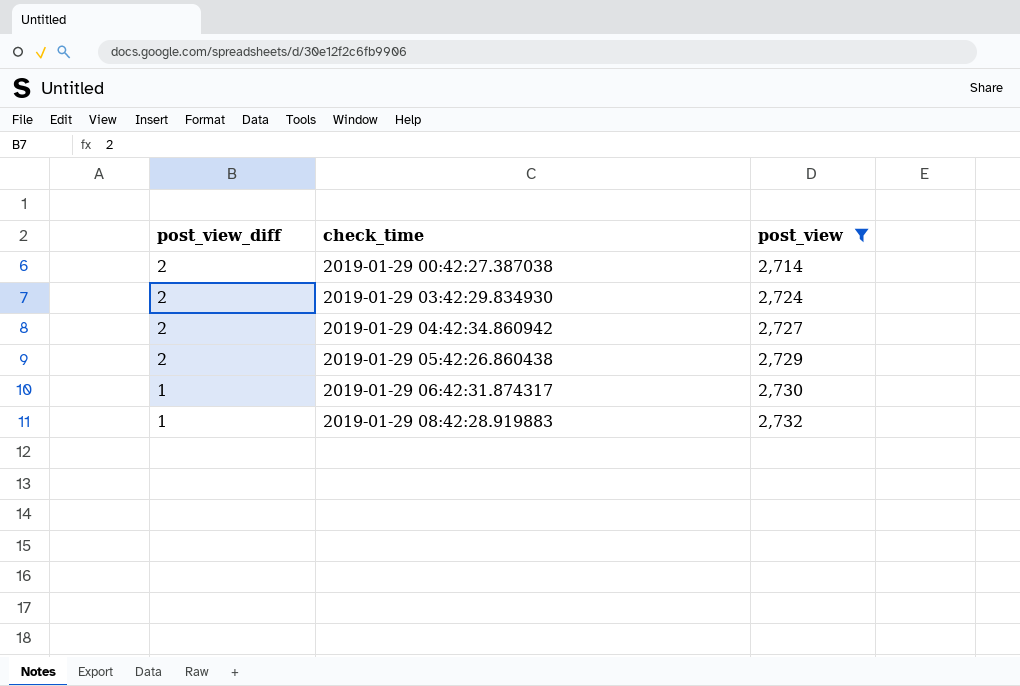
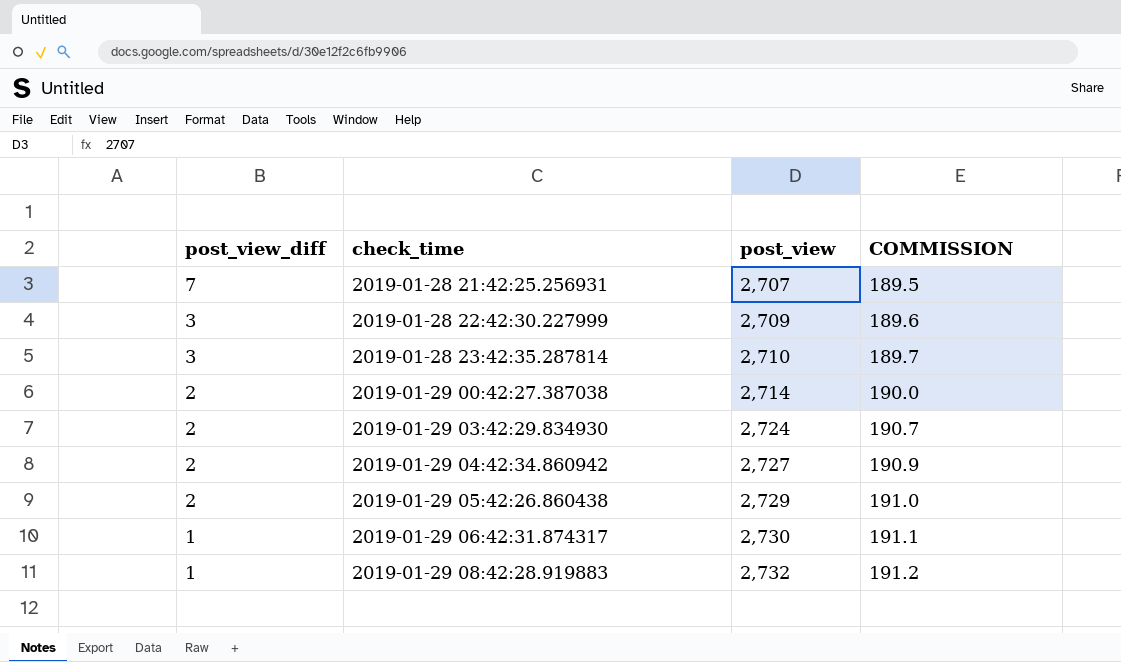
filter: post_view >= 2,714 -> none
column COMMISSION | formula: none -> [post_view] * 0.07

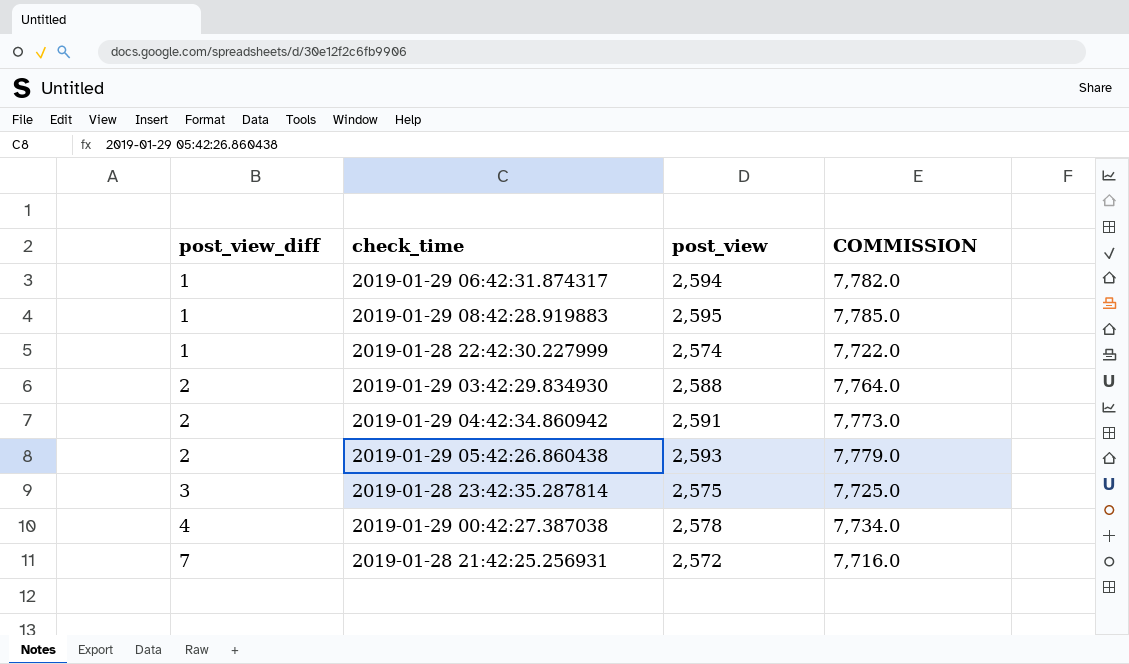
row order: post_view_diff descending -> post_view_diff ascending
column COMMISSION | formula: [post_view] * 0.07 -> [post_view] * 3
2019-01-29 06:42:31.874317 | post_view: 2,730 -> 2,594
2019-01-29 08:42:28.919883 | post_view: 2,732 -> 2,595
2019-01-28 22:42:30.227999 | post_view_diff: 3 -> 1
2019-01-28 22:42:30.227999 | post_view: 2,709 -> 2,574
2019-01-29 03:42:29.834930 | post_view: 2,724 -> 2,588
2019-01-29 04:42:34.860942 | post_view: 2,727 -> 2,591
2019-01-29 05:42:26.860438 | post_view: 2,729 -> 2,593
2019-01-28 23:42:35.287814 | post_view: 2,710 -> 2,575
2019-01-29 00:42:27.387038 | post_view_diff: 2 -> 4
2019-01-29 00:42:27.387038 | post_view: 2,714 -> 2,578
2019-01-28 21:42:25.256931 | post_view: 2,707 -> 2,572

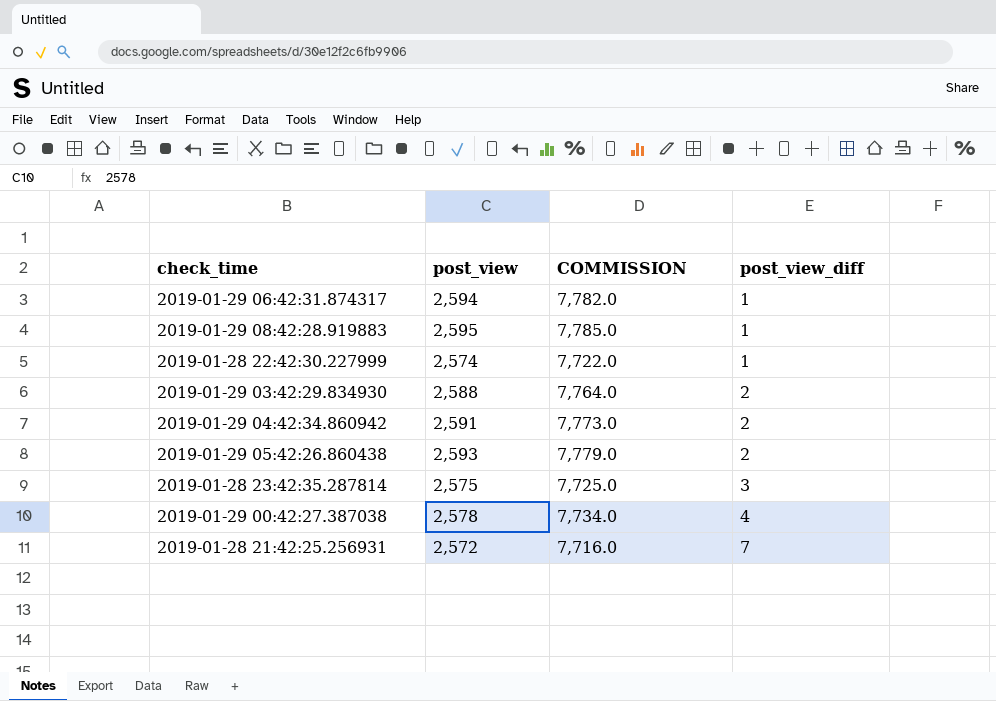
column post_view_diff | position: 1 -> 4

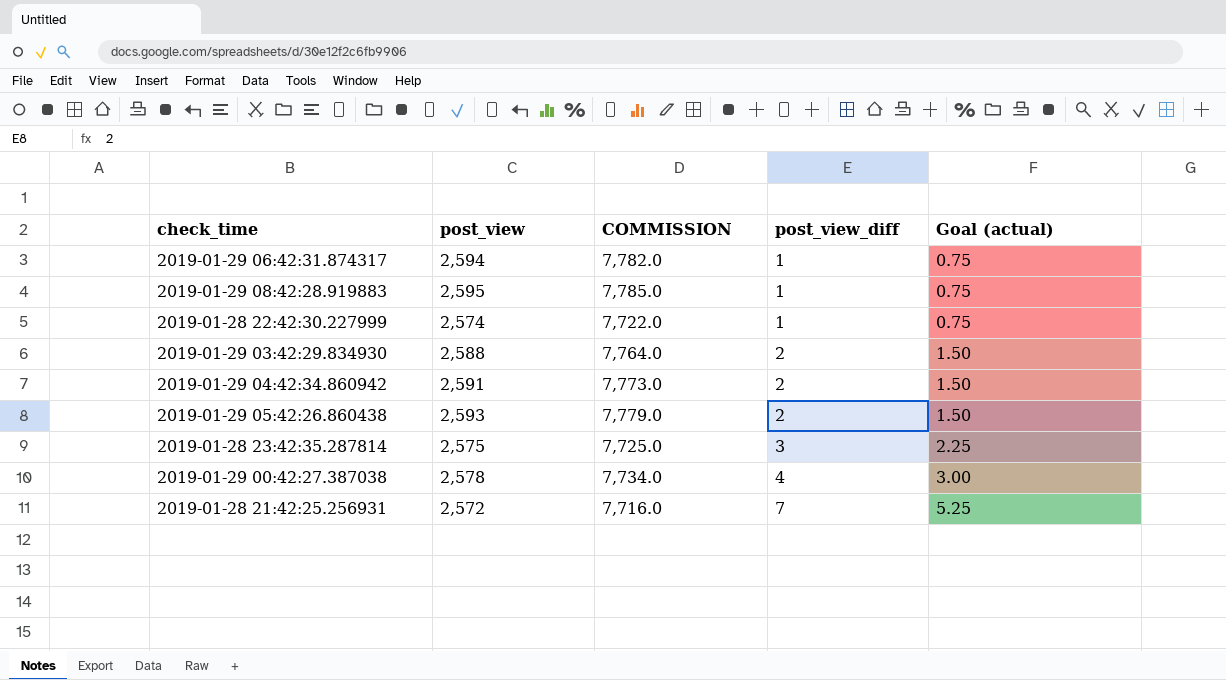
column Goal (actual) | formula: none -> [post_view_diff] * 0.75

